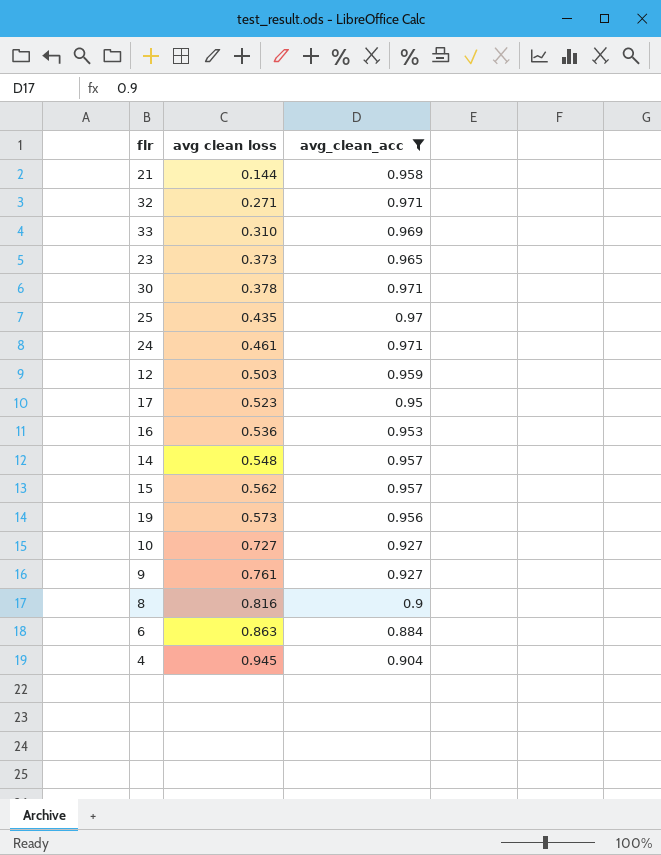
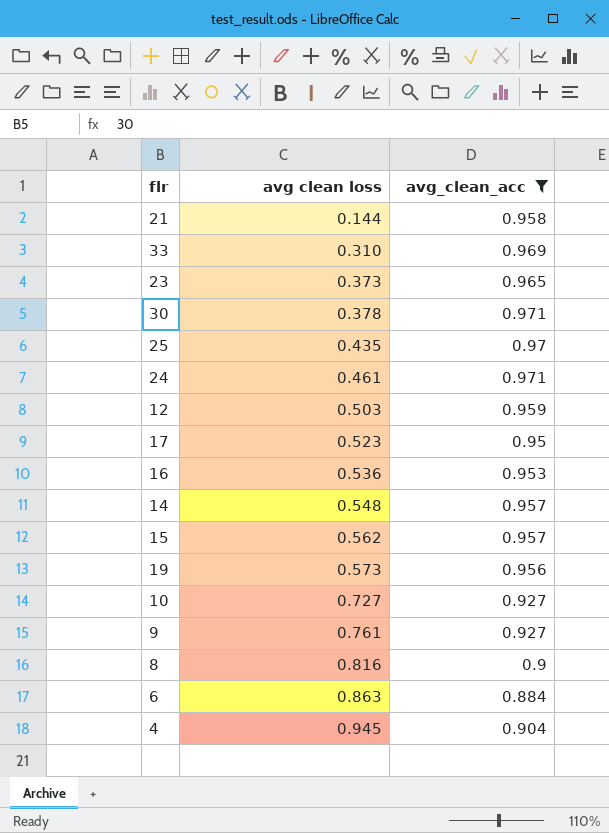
row 32: 0.271 | 0.971 -> none

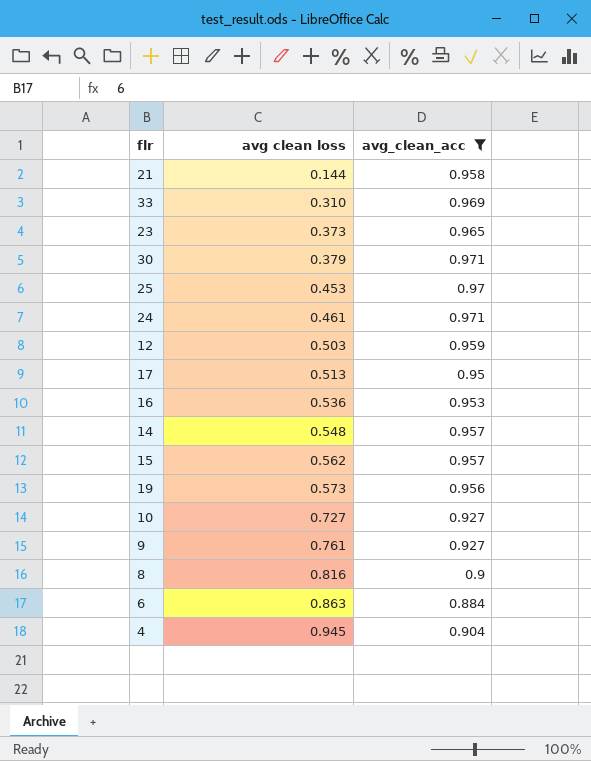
30 | avg clean loss: 0.378 -> 0.379
25 | avg clean loss: 0.435 -> 0.453
17 | avg clean loss: 0.523 -> 0.513

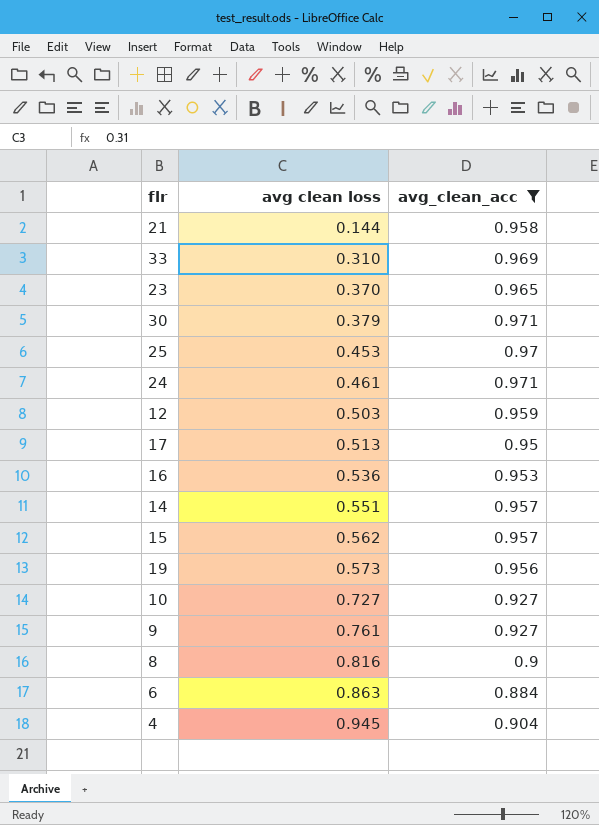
23 | avg clean loss: 0.373 -> 0.370
14 | avg clean loss: 0.548 -> 0.551

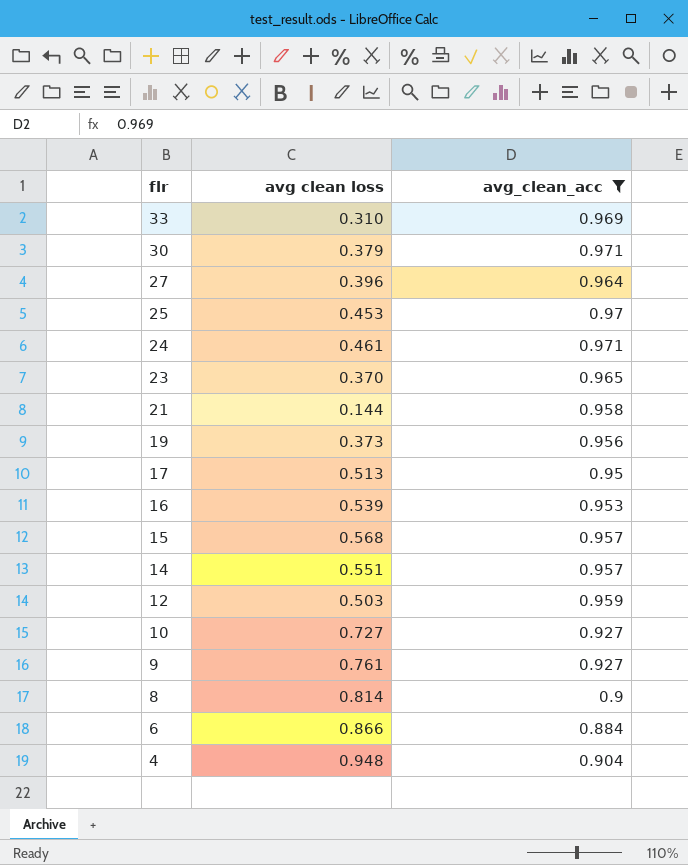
row order: avg clean loss ascending -> flr descending
row 27: none -> 0.396 | 0.964
19 | avg clean loss: 0.573 -> 0.373
16 | avg clean loss: 0.536 -> 0.539
15 | avg clean loss: 0.562 -> 0.568
8 | avg clean loss: 0.816 -> 0.814
6 | avg clean loss: 0.863 -> 0.866
4 | avg clean loss: 0.945 -> 0.948

